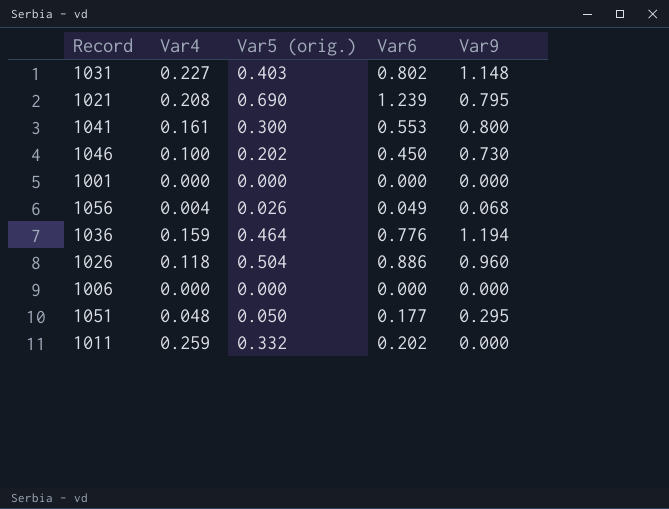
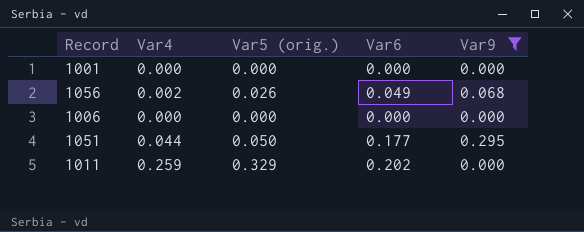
filter: none -> Var9 <= 0.295
1056 | Var4: 0.004 -> 0.002
1051 | Var4: 0.048 -> 0.044
1011 | Var5 (orig.): 0.332 -> 0.329

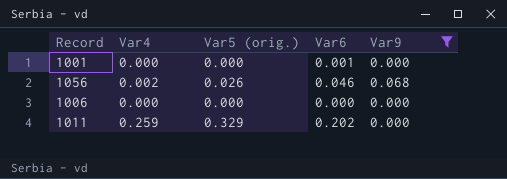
row 1051: 0.044 | 0.050 | 0.177 | 0.295 -> none
1001 | Var6: 0.000 -> 0.001
1056 | Var6: 0.049 -> 0.046

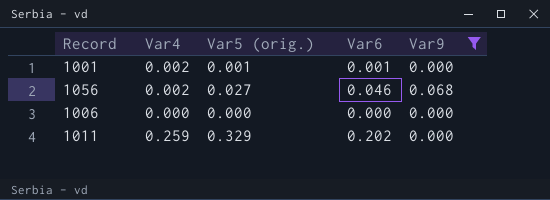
1001 | Var4: 0.000 -> 0.002
1001 | Var5 (orig.): 0.000 -> 0.001
1056 | Var5 (orig.): 0.026 -> 0.027

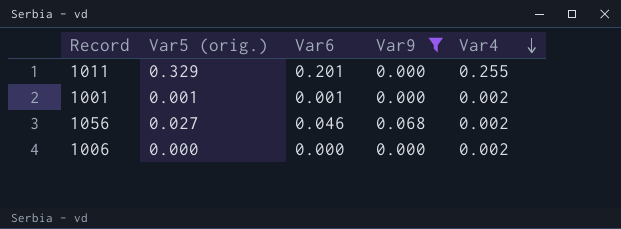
row order: none -> Var4 descending
column Var4 | position: 2 -> 5
1011 | Var6: 0.202 -> 0.201
1011 | Var4: 0.259 -> 0.255
1006 | Var4: 0.000 -> 0.002

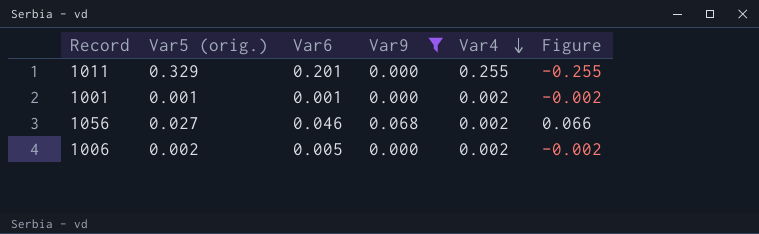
column Figure | formula: none -> [Var9] - [Var4]
1006 | Var5 (orig.): 0.000 -> 0.002
1006 | Var6: 0.000 -> 0.005

